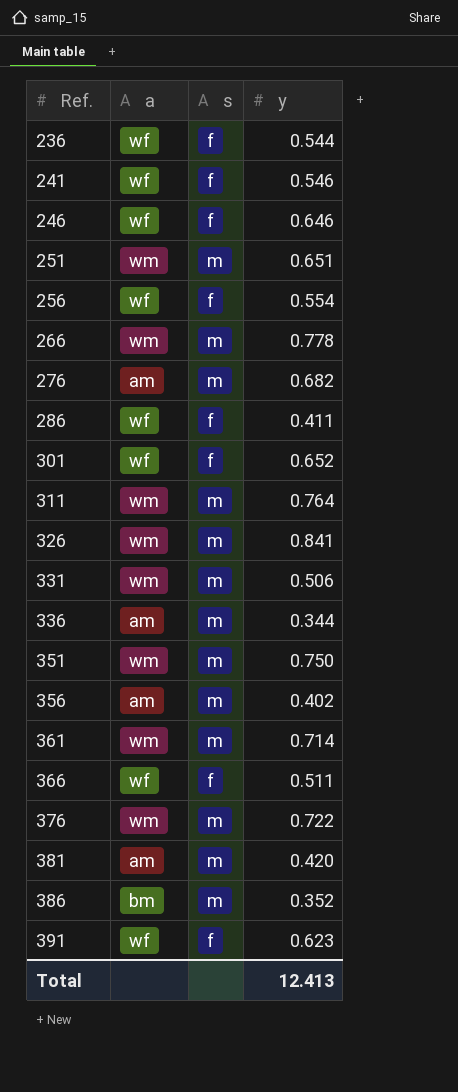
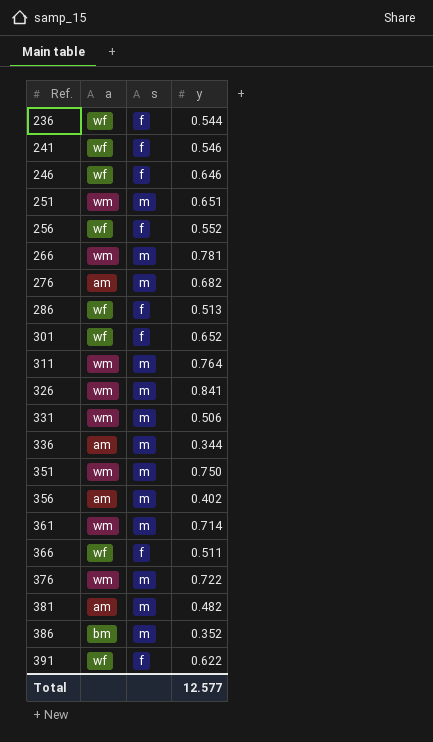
256 | y: 0.554 -> 0.552
266 | y: 0.778 -> 0.781
286 | y: 0.411 -> 0.513
381 | y: 0.420 -> 0.482
391 | y: 0.623 -> 0.622
Total | y: 12.413 -> 12.577

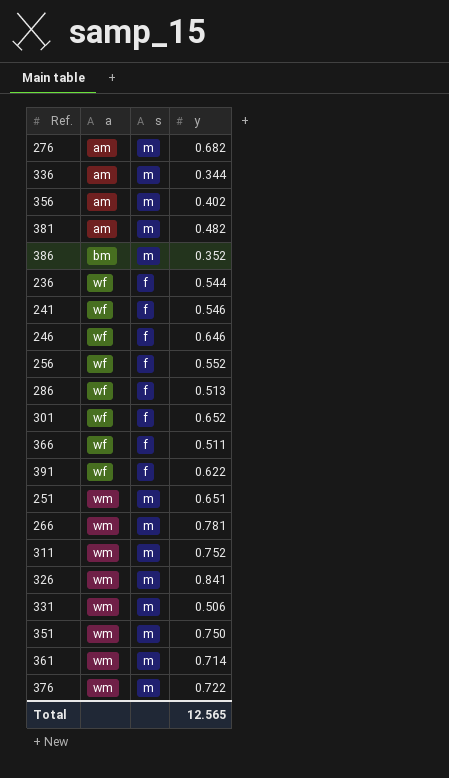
row order: Ref. ascending -> a ascending
311 | y: 0.764 -> 0.752
Total | y: 12.577 -> 12.565

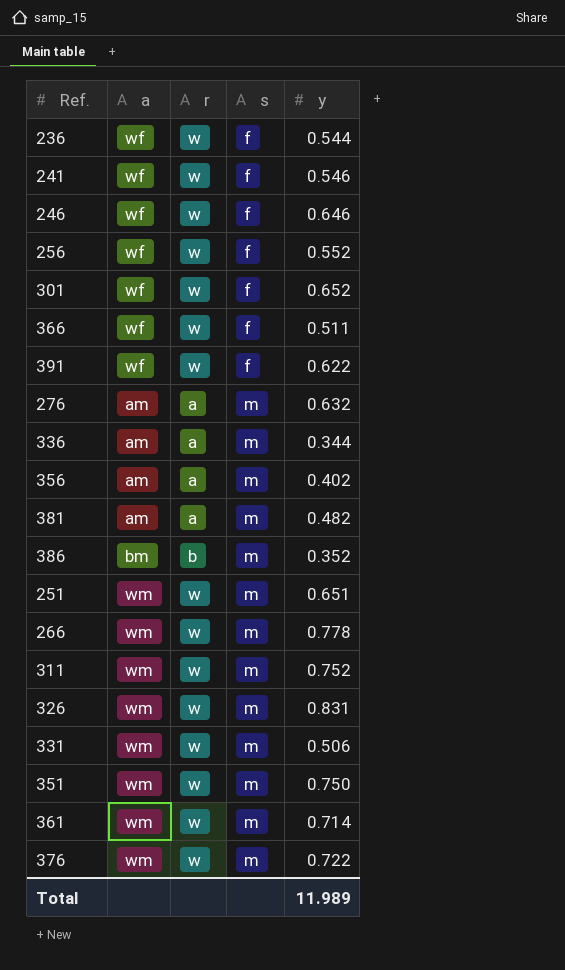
row order: a ascending -> s ascending
column r | position: none -> 3
row 286: wf | f | 0.513 -> none
276 | y: 0.682 -> 0.632
266 | y: 0.781 -> 0.778
326 | y: 0.841 -> 0.831
Total | y: 12.565 -> 11.989

